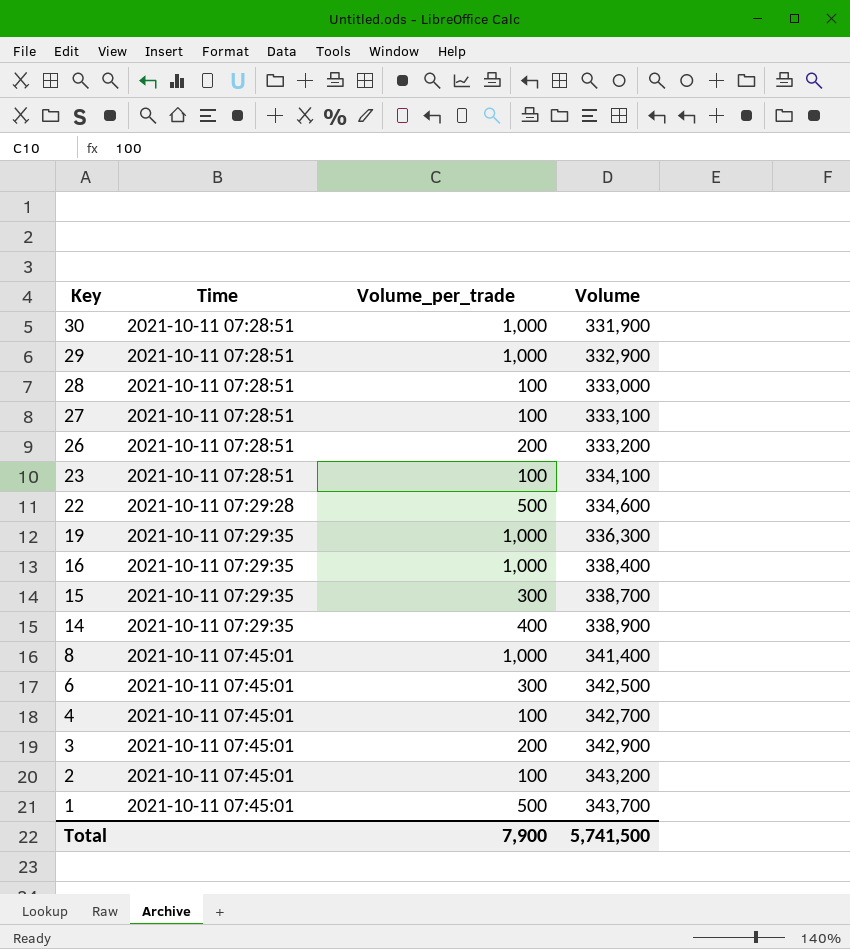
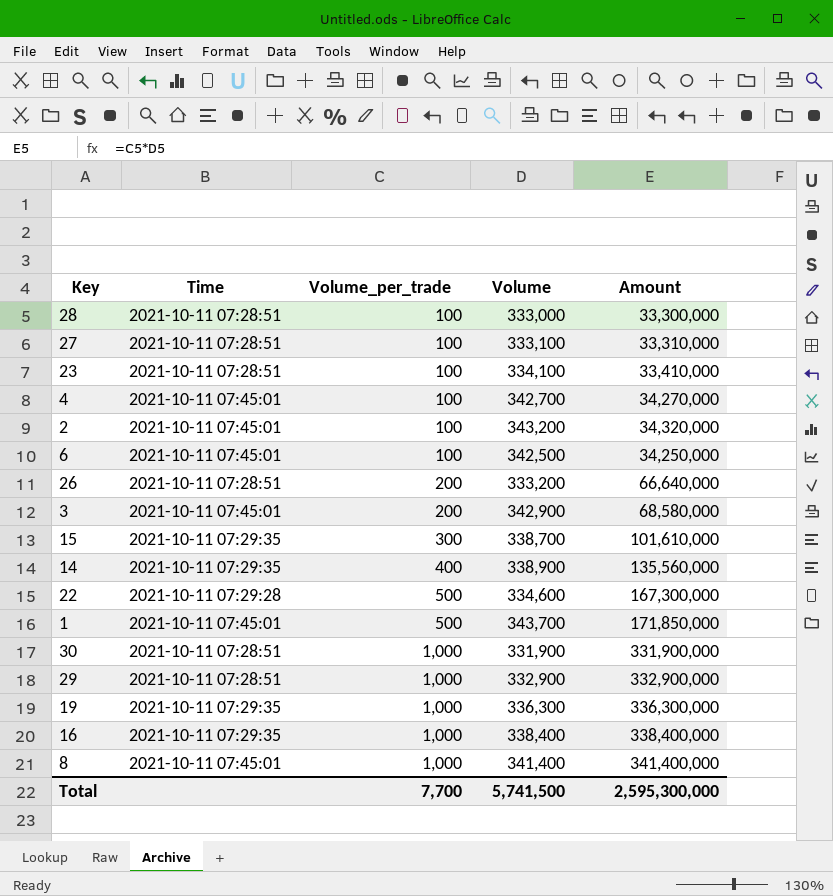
row order: Key descending -> Volume_per_trade ascending
column Amount | formula: none -> [Volume_per_trade] * [Volume]
6 | Volume_per_trade: 300 -> 100
Total | Volume_per_trade: 7,900 -> 7,700

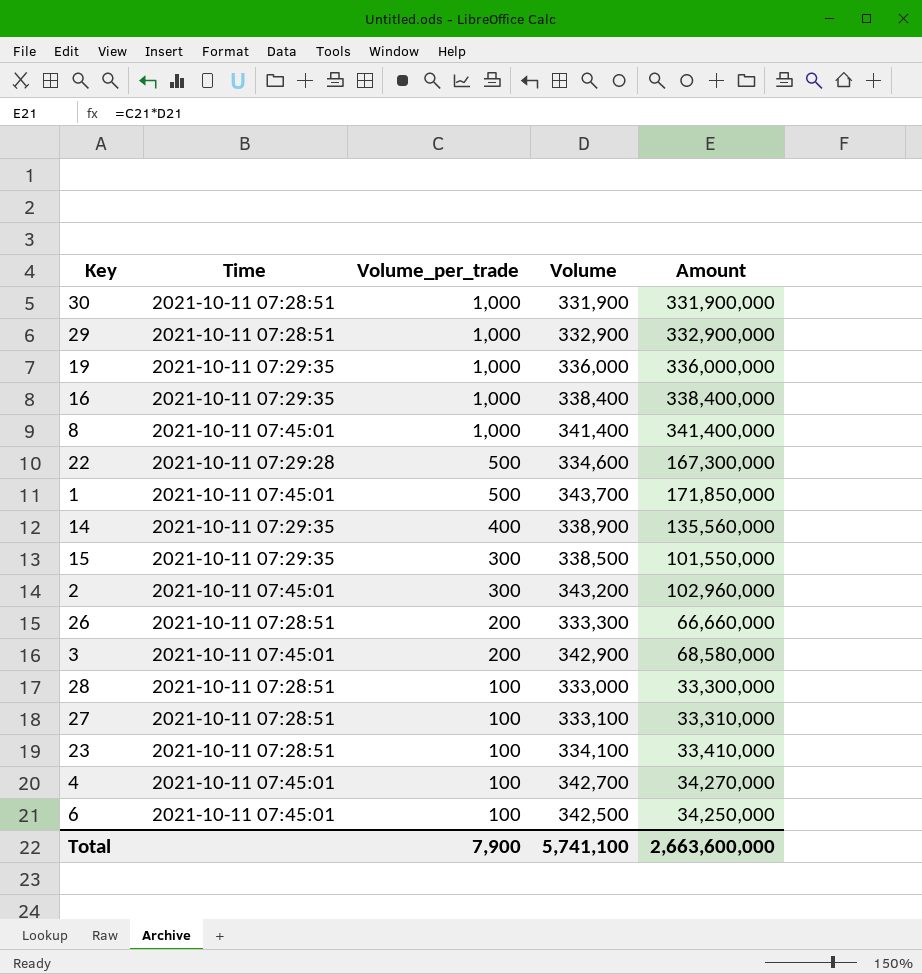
row order: Volume_per_trade ascending -> Volume_per_trade descending
19 | Volume: 336,300 -> 336,000
19 | Amount: 336,300,000 -> 336,000,000
15 | Volume: 338,700 -> 338,500
15 | Amount: 101,610,000 -> 101,550,000
2 | Volume_per_trade: 100 -> 300
2 | Amount: 34,320,000 -> 102,960,000
26 | Volume: 333,200 -> 333,300
26 | Amount: 66,640,000 -> 66,660,000
Total | Volume_per_trade: 7,700 -> 7,900
Total | Volume: 5,741,500 -> 5,741,100
Total | Amount: 2,595,300,000 -> 2,663,600,000

